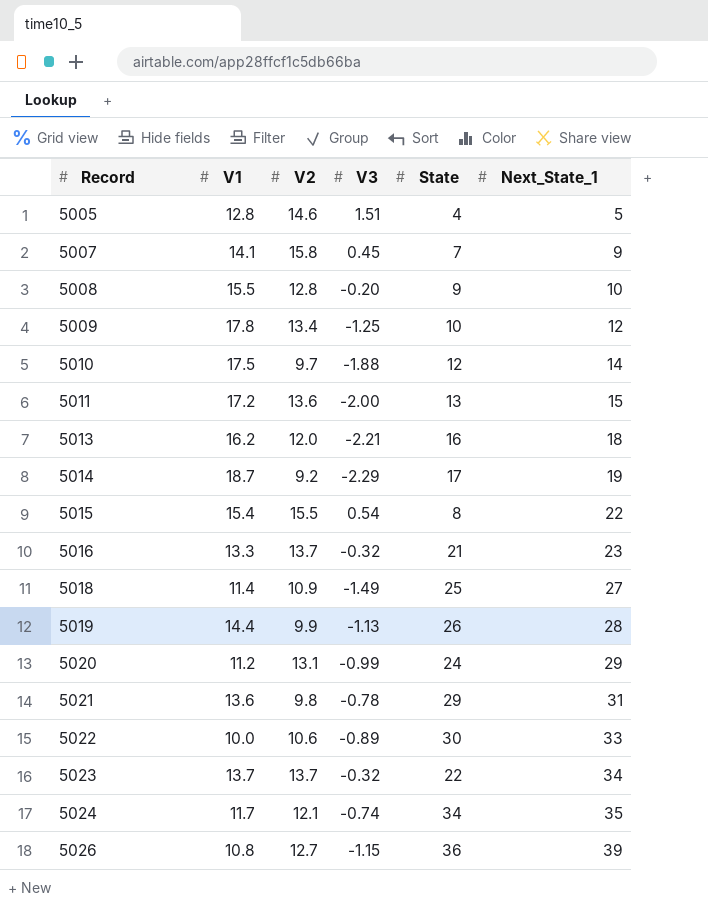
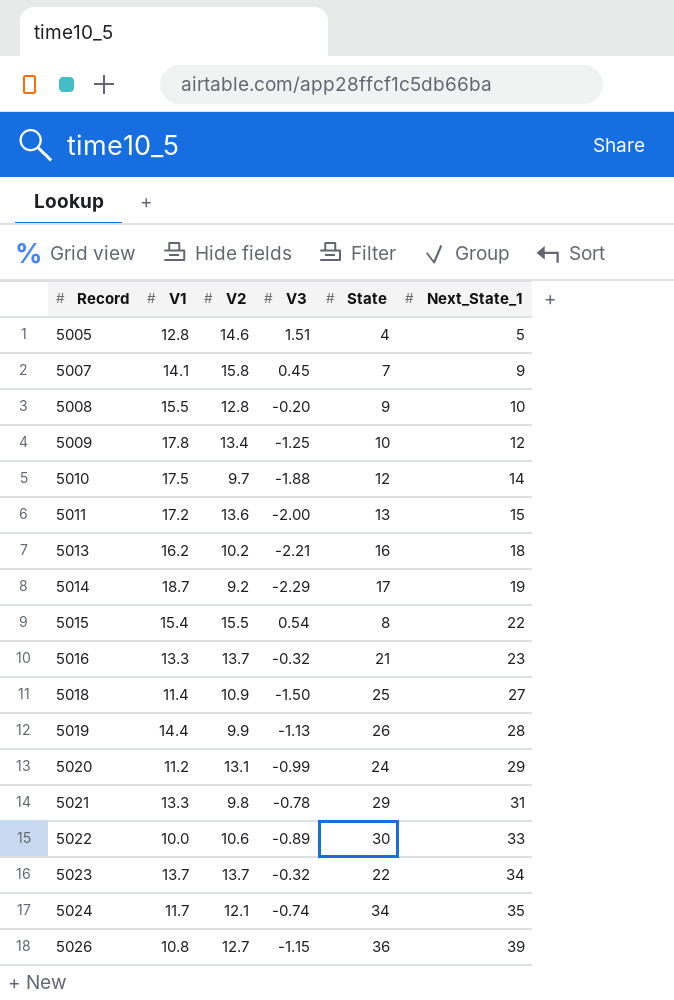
5013 | V2: 12.0 -> 10.2
5018 | V3: -1.49 -> -1.50
5021 | V1: 13.6 -> 13.3

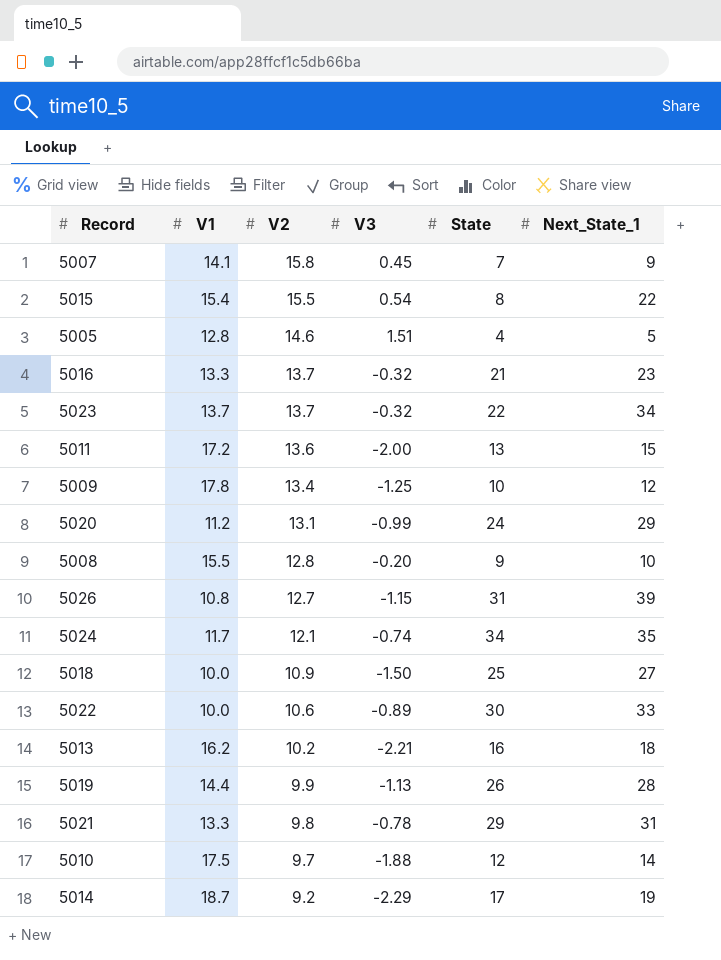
row order: Record ascending -> V2 descending
5026 | State: 36 -> 31
5018 | V1: 11.4 -> 10.0

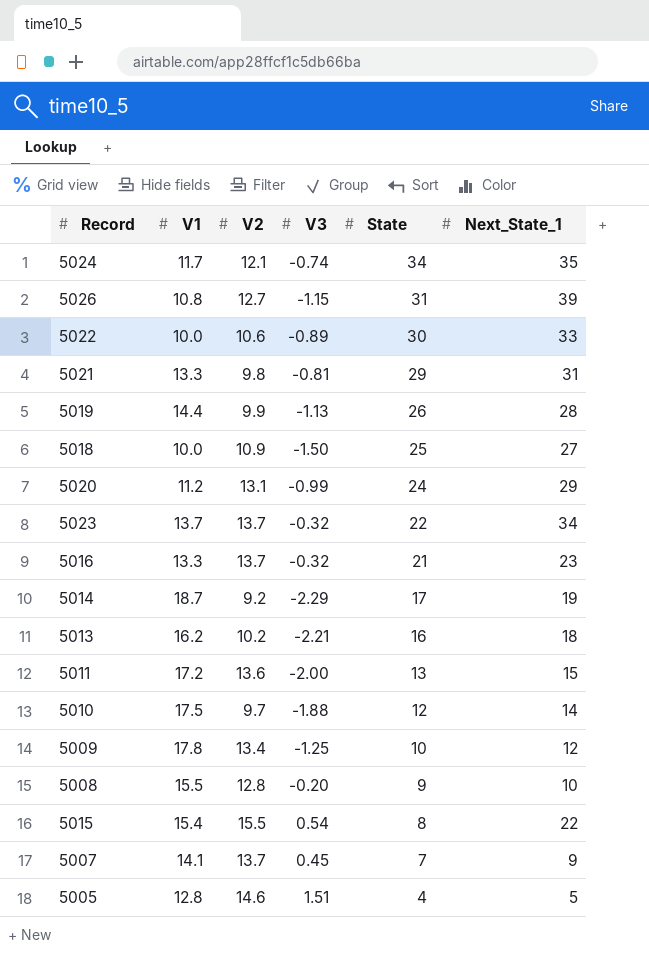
row order: V2 descending -> State descending
5021 | V3: -0.78 -> -0.81
5007 | V2: 15.8 -> 13.7

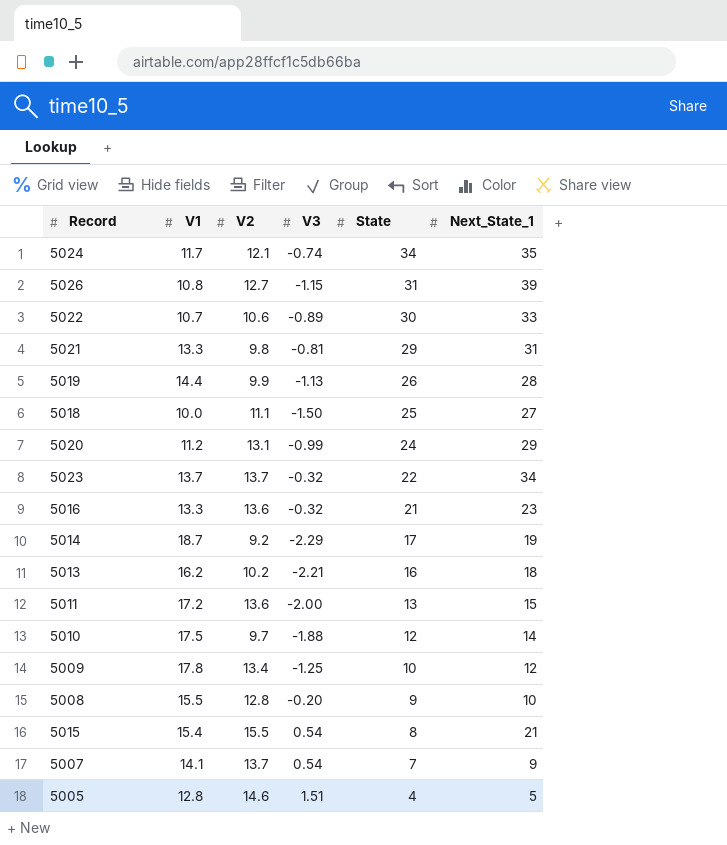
5022 | V1: 10.0 -> 10.7
5018 | V2: 10.9 -> 11.1
5016 | V2: 13.7 -> 13.6
5015 | Next_State_1: 22 -> 21
5007 | V3: 0.45 -> 0.54

